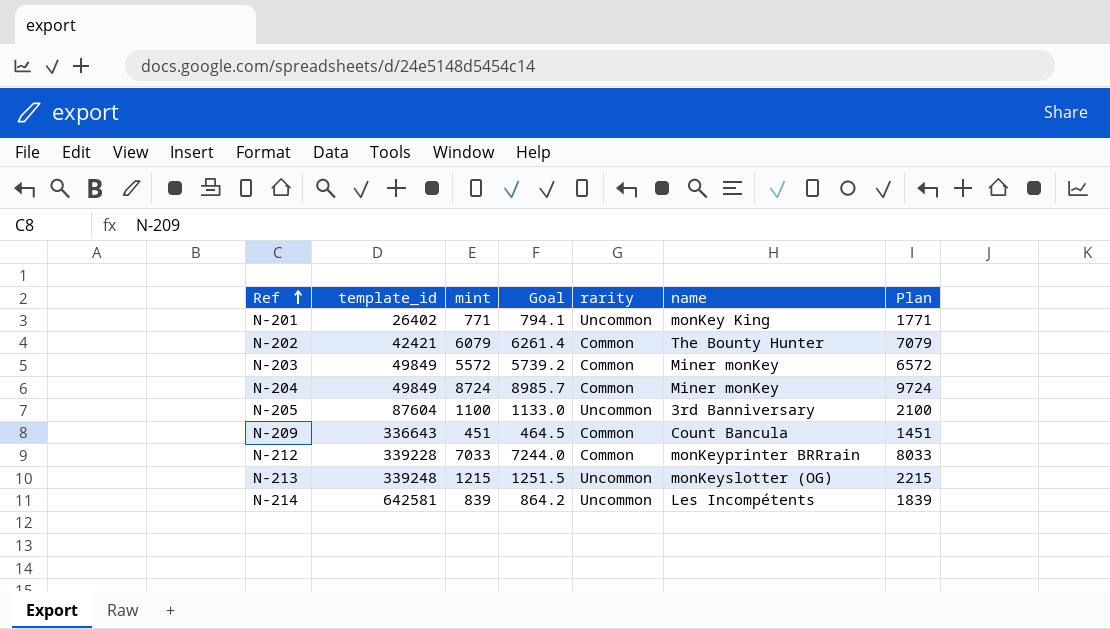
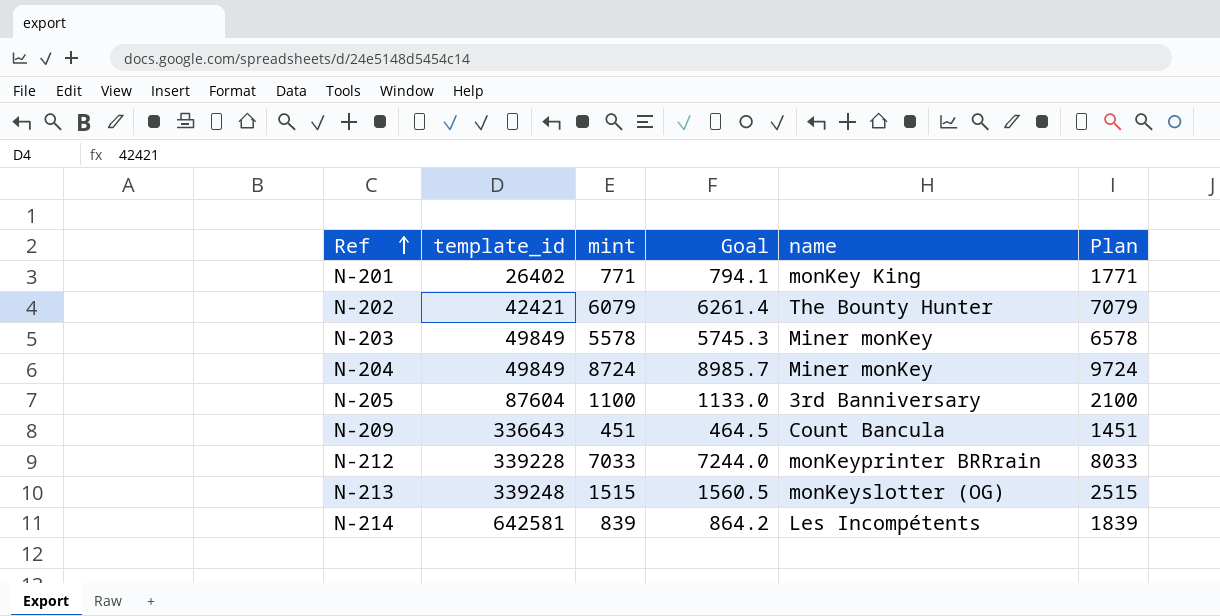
column rarity | position: 5 -> none
N-203 | mint: 5572 -> 5578
N-203 | Goal: 5739.2 -> 5745.3
N-203 | Plan: 6572 -> 6578
N-213 | mint: 1215 -> 1515
N-213 | Goal: 1251.5 -> 1560.5
N-213 | Plan: 2215 -> 2515

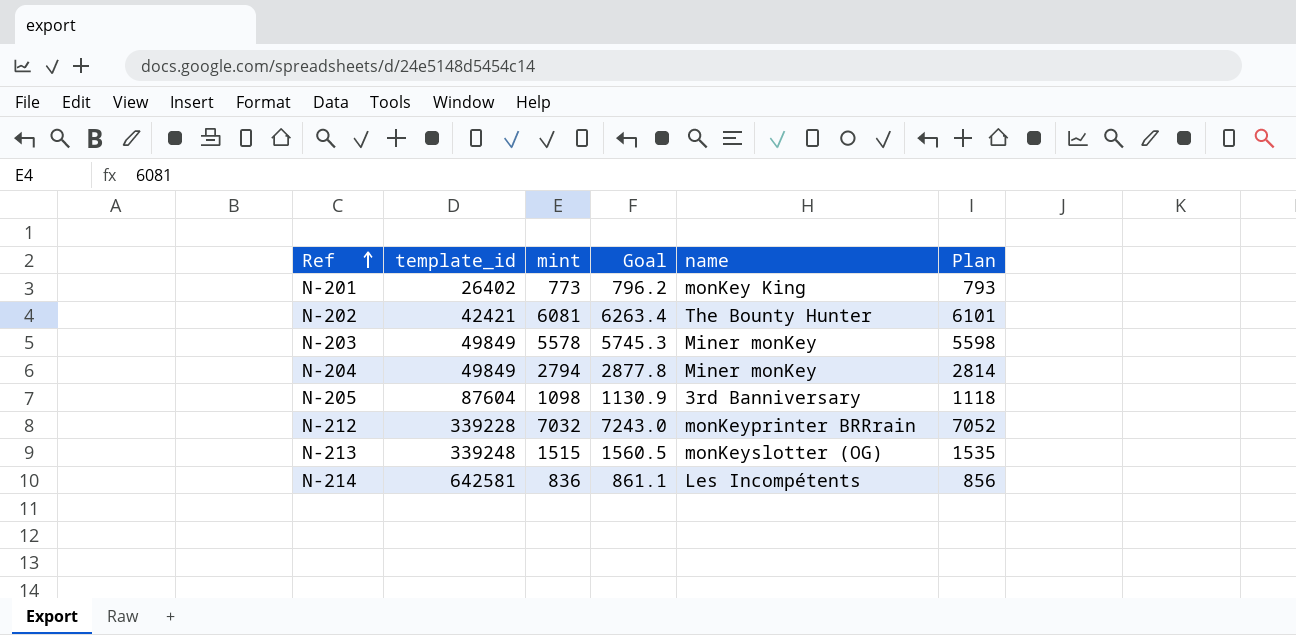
column Plan | formula: [mint] + 1000 -> [mint] + 20
row N-209: 336643 | 451 | 464.5 | Count Bancula | 1451 -> none
N-201 | mint: 771 -> 773
N-201 | Goal: 794.1 -> 796.2
N-202 | mint: 6079 -> 6081
N-202 | Goal: 6261.4 -> 6263.4
N-204 | mint: 8724 -> 2794
N-204 | Goal: 8985.7 -> 2877.8
N-205 | mint: 1100 -> 1098
N-205 | Goal: 1133.0 -> 1130.9
N-212 | mint: 7033 -> 7032
N-212 | Goal: 7244.0 -> 7243.0
N-214 | mint: 839 -> 836
N-214 | Goal: 864.2 -> 861.1

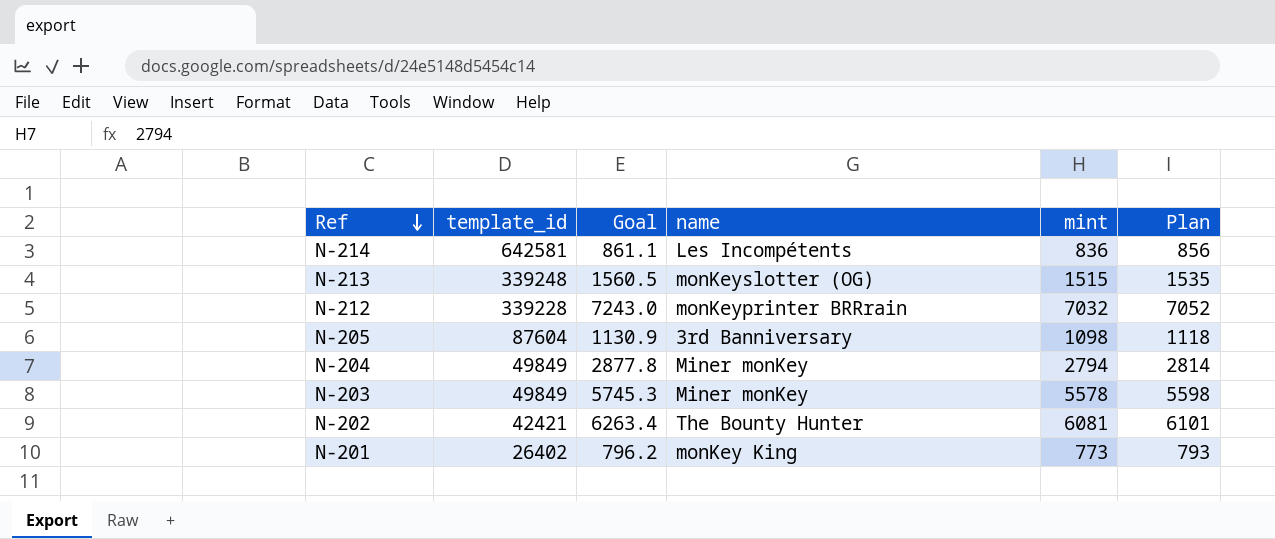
row order: Ref ascending -> Ref descending
column mint | position: 3 -> 5

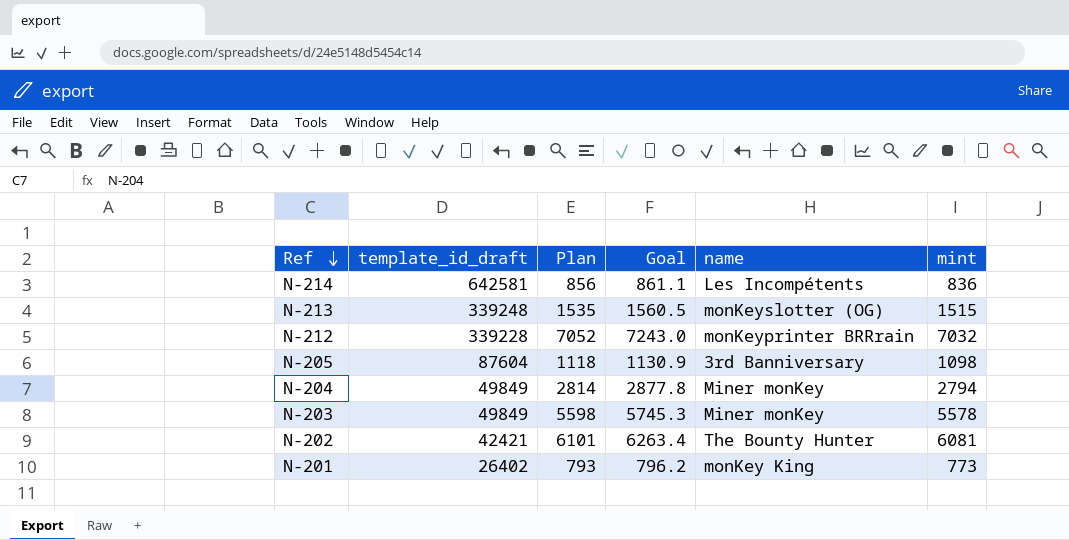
column name: template_id -> template_id_draft
column Plan | position: 6 -> 3

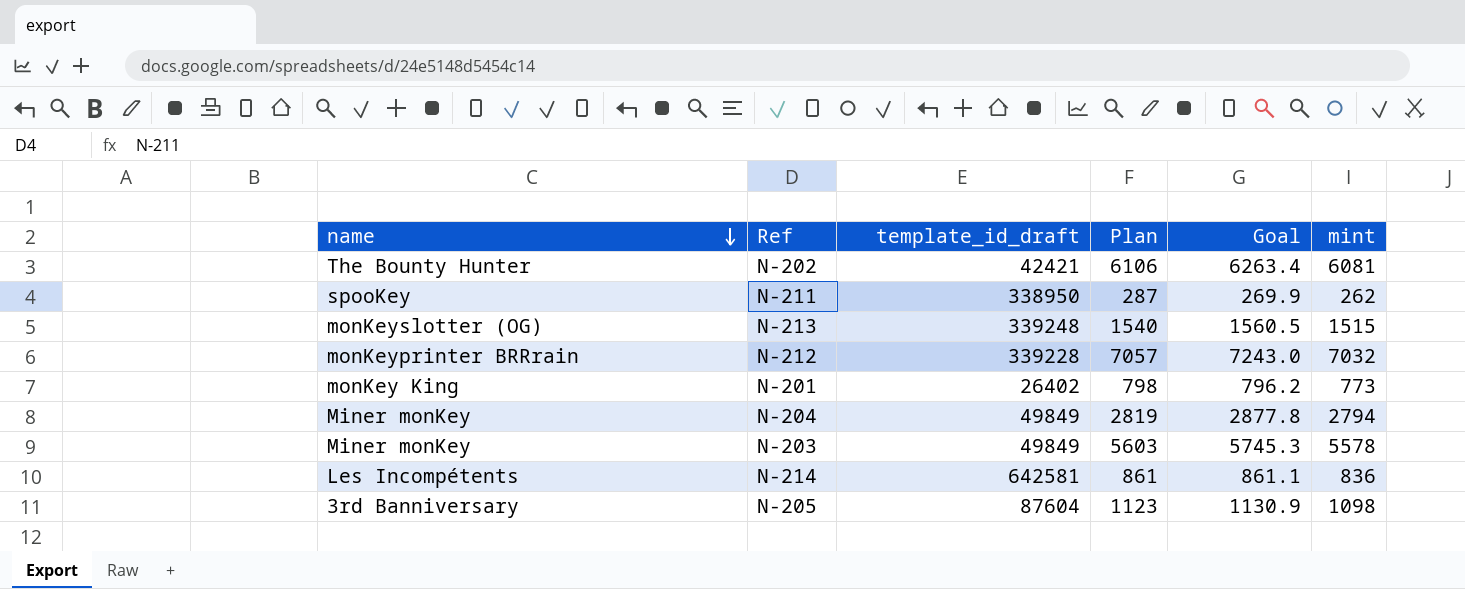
row order: Ref descending -> name descending
column name | position: 5 -> 1
column Plan | formula: [mint] + 20 -> [mint] + 25
row N-211: none -> spooKey | 338950 | 287 | 269.9 | 262

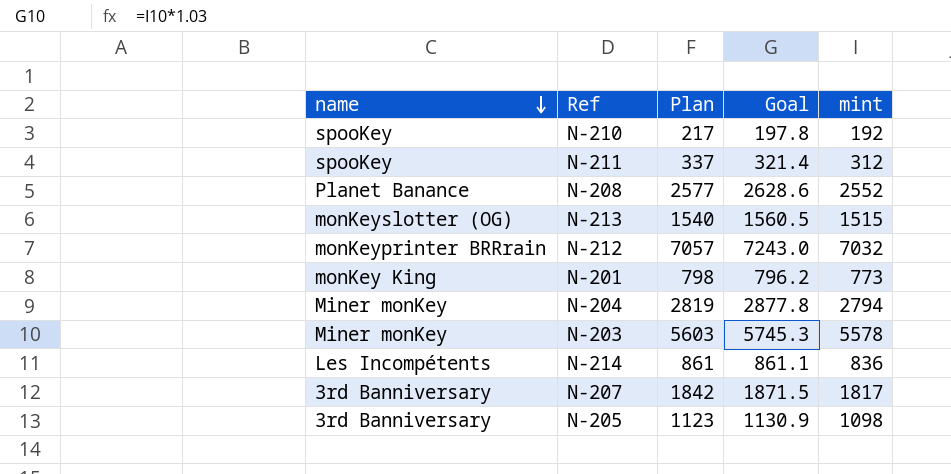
column template_id_draft | position: 3 -> none
row N-202: The Bounty Hunter | 42421 | 6106 | 6263.4 | 6081 -> none
row N-210: none -> spooKey | 217 | 197.8 | 192
N-211 | Plan: 287 -> 337
N-211 | Goal: 269.9 -> 321.4
N-211 | mint: 262 -> 312
row N-208: none -> Planet Banance | 2577 | 2628.6 | 2552
row N-207: none -> 3rd Banniversary | 1842 | 1871.5 | 1817

